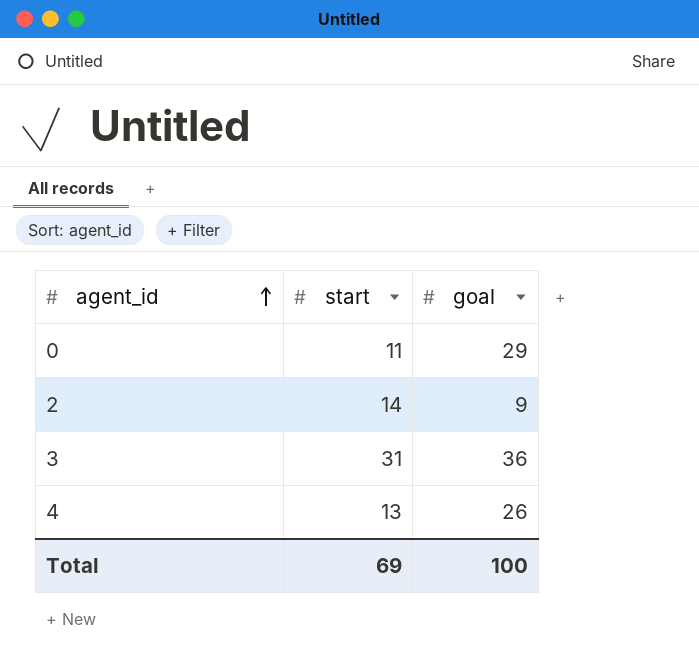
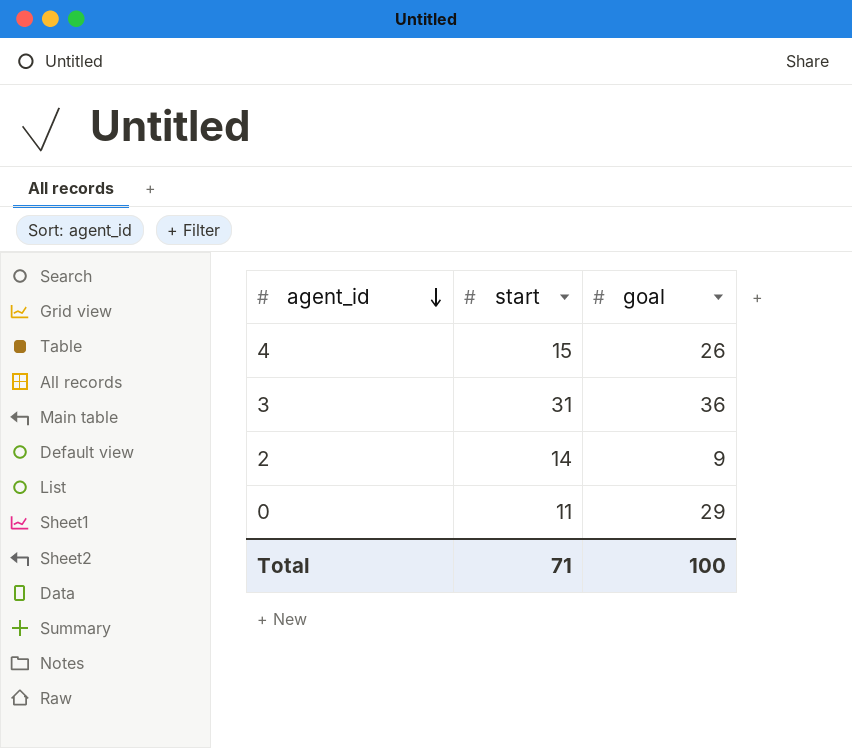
row order: agent_id ascending -> agent_id descending
4 | start: 13 -> 15
Total | start: 69 -> 71

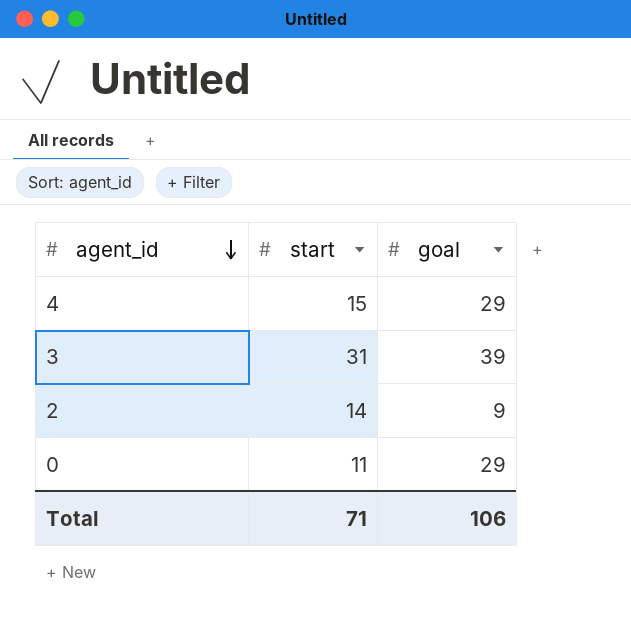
4 | goal: 26 -> 29
3 | goal: 36 -> 39
Total | goal: 100 -> 106

